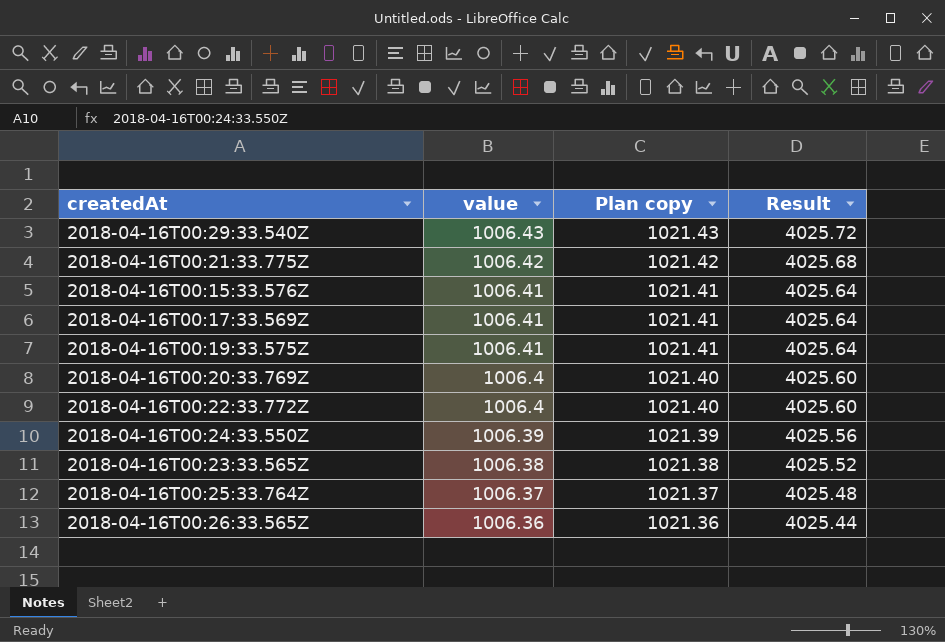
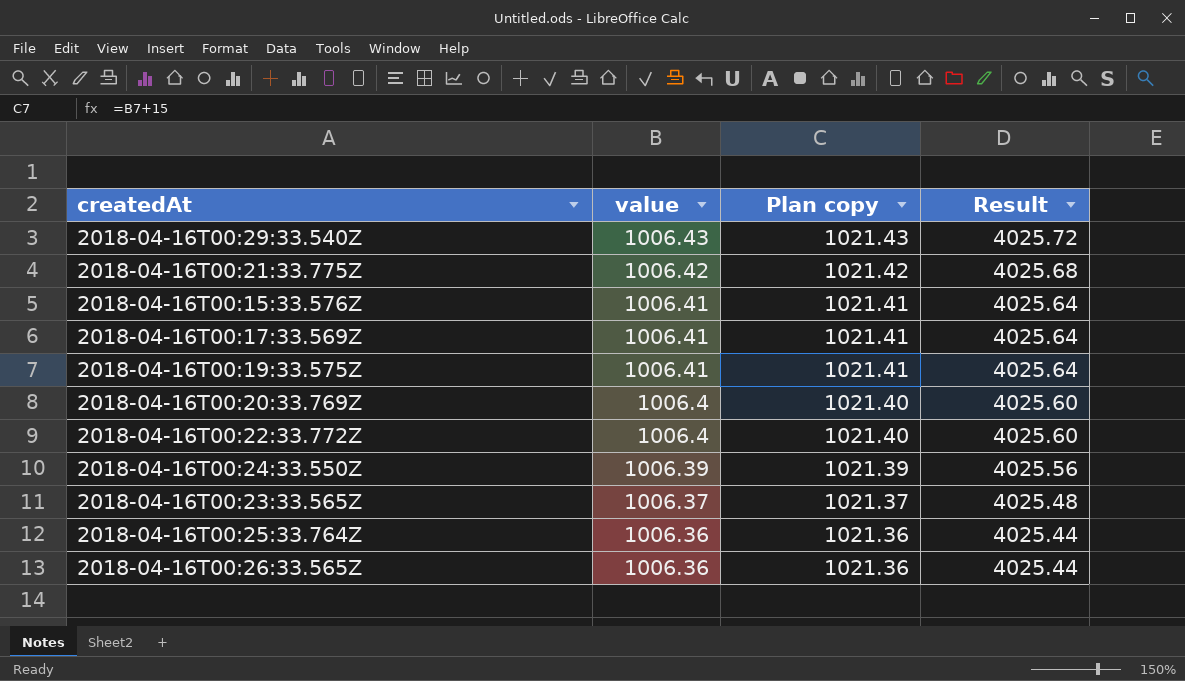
2018-04-16T00:23:33.565Z | value: 1006.38 -> 1006.37
2018-04-16T00:23:33.565Z | Plan copy: 1021.38 -> 1021.37
2018-04-16T00:23:33.565Z | Result: 4025.52 -> 4025.48
2018-04-16T00:25:33.764Z | value: 1006.37 -> 1006.36
2018-04-16T00:25:33.764Z | Plan copy: 1021.37 -> 1021.36
2018-04-16T00:25:33.764Z | Result: 4025.48 -> 4025.44

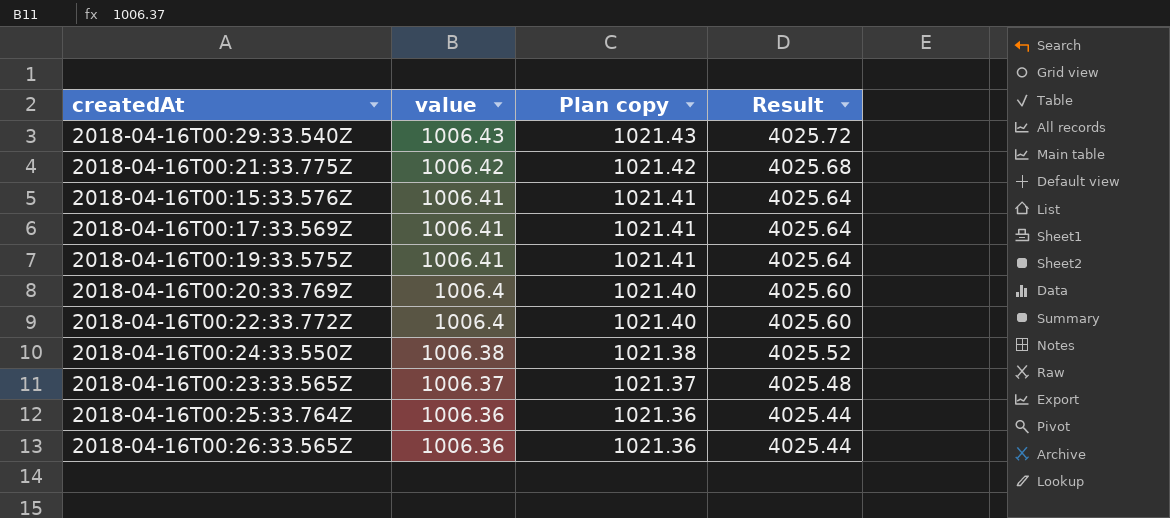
2018-04-16T00:24:33.550Z | value: 1006.39 -> 1006.38
2018-04-16T00:24:33.550Z | Plan copy: 1021.39 -> 1021.38
2018-04-16T00:24:33.550Z | Result: 4025.56 -> 4025.52

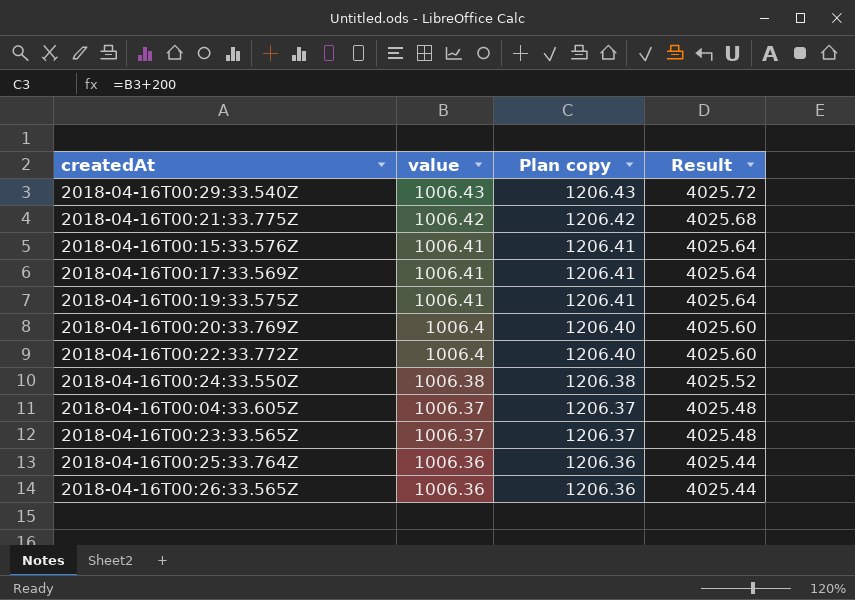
column Plan copy | formula: [value] + 15 -> [value] + 200
row 2018-04-16T00:04:33.605Z: none -> 1006.37 | 1206.37 | 4025.48

